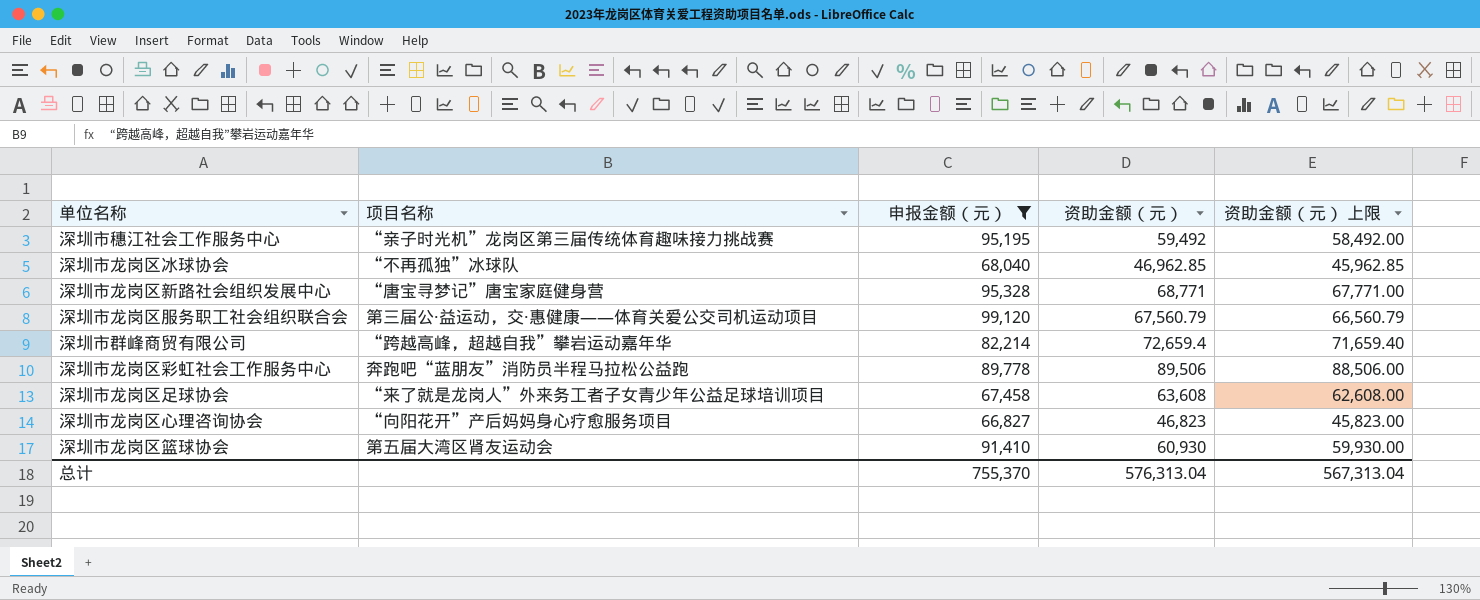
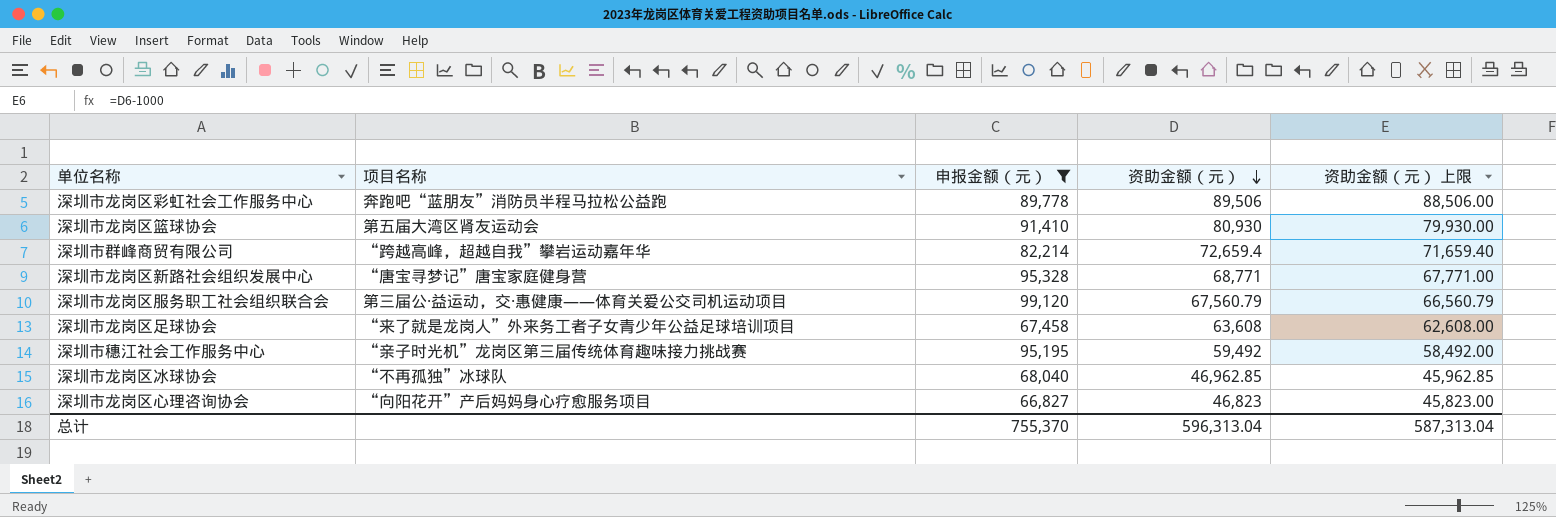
row order: none -> 资助金额（元） descending
深圳市龙岗区篮球协会 | 资助金额（元）: 60,930 -> 80,930
深圳市龙岗区篮球协会 | 资助金额（元） 上限: 59,930.00 -> 79,930.00
总计 | 资助金额（元）: 576,313.04 -> 596,313.04
总计 | 资助金额（元） 上限: 567,313.04 -> 587,313.04

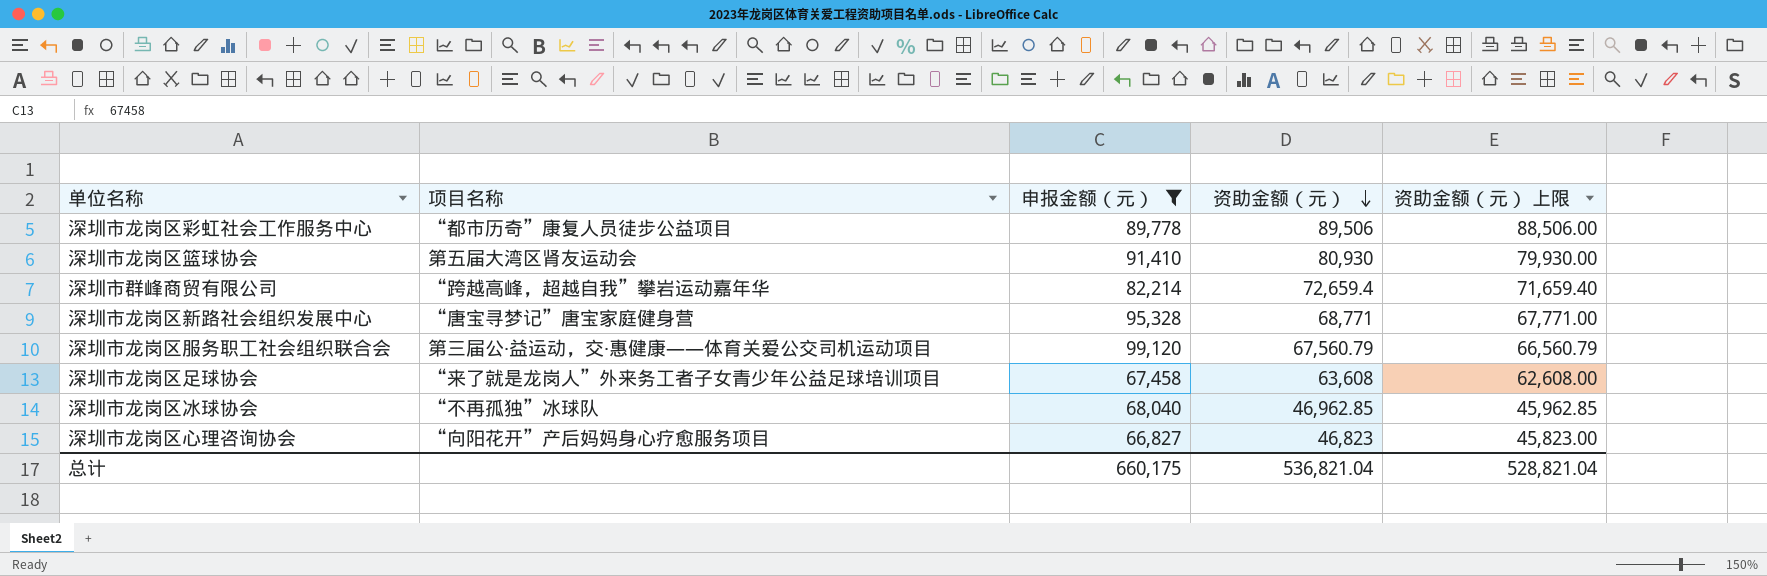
row 深圳市穗江社会工作服务中心: “亲子时光机”龙岗区第三届传统体育趣味接力挑战赛 | 95,195 | 59,492 | 58,492.00 -> none
深圳市龙岗区彩虹社会工作服务中心 | 项目名称: 奔跑吧“蓝朋友”消防员半程马拉松公益跑 -> “都市历奇”康复人员徒步公益项目
总计 | 申报金额（元）: 755,370 -> 660,175
总计 | 资助金额（元）: 596,313.04 -> 536,821.04
总计 | 资助金额（元） 上限: 587,313.04 -> 528,821.04

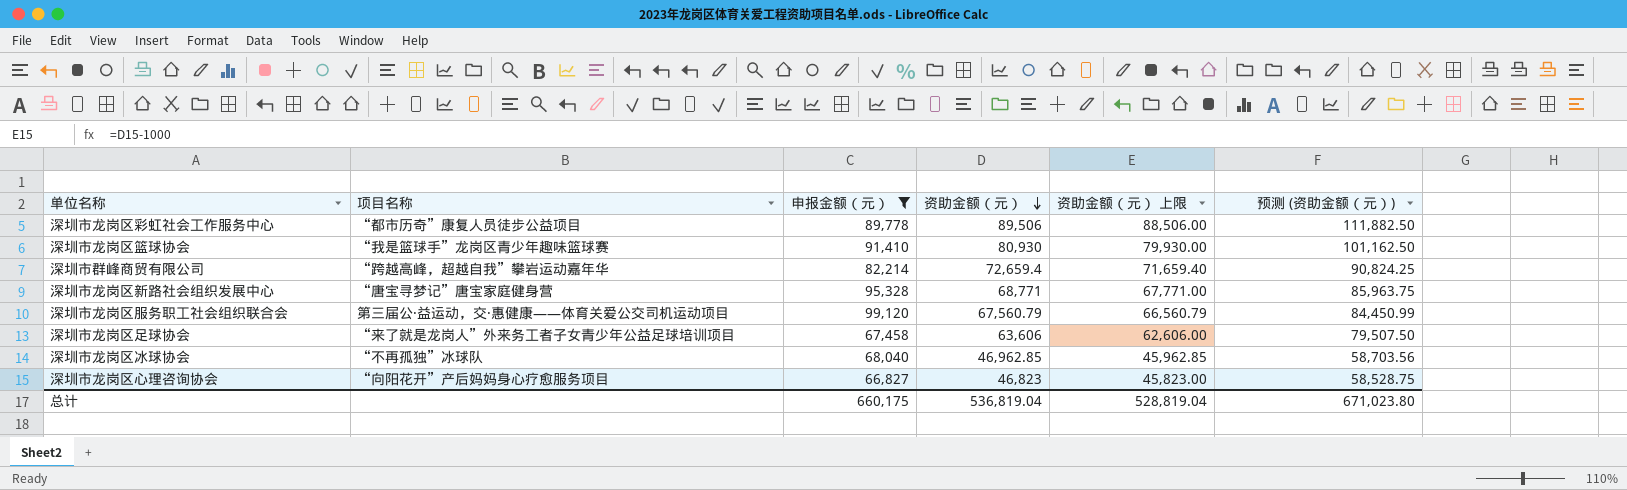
column 预测 (资助金额（元）) | formula: none -> [资助金额（元）] * 1.25
深圳市龙岗区篮球协会 | 项目名称: 第五届大湾区肾友运动会 -> “我是篮球手”龙岗区青少年趣味篮球赛
深圳市龙岗区足球协会 | 资助金额（元）: 63,608 -> 63,606
深圳市龙岗区足球协会 | 资助金额（元） 上限: 62,608.00 -> 62,606.00
总计 | 资助金额（元）: 536,821.04 -> 536,819.04
总计 | 资助金额（元） 上限: 528,821.04 -> 528,819.04

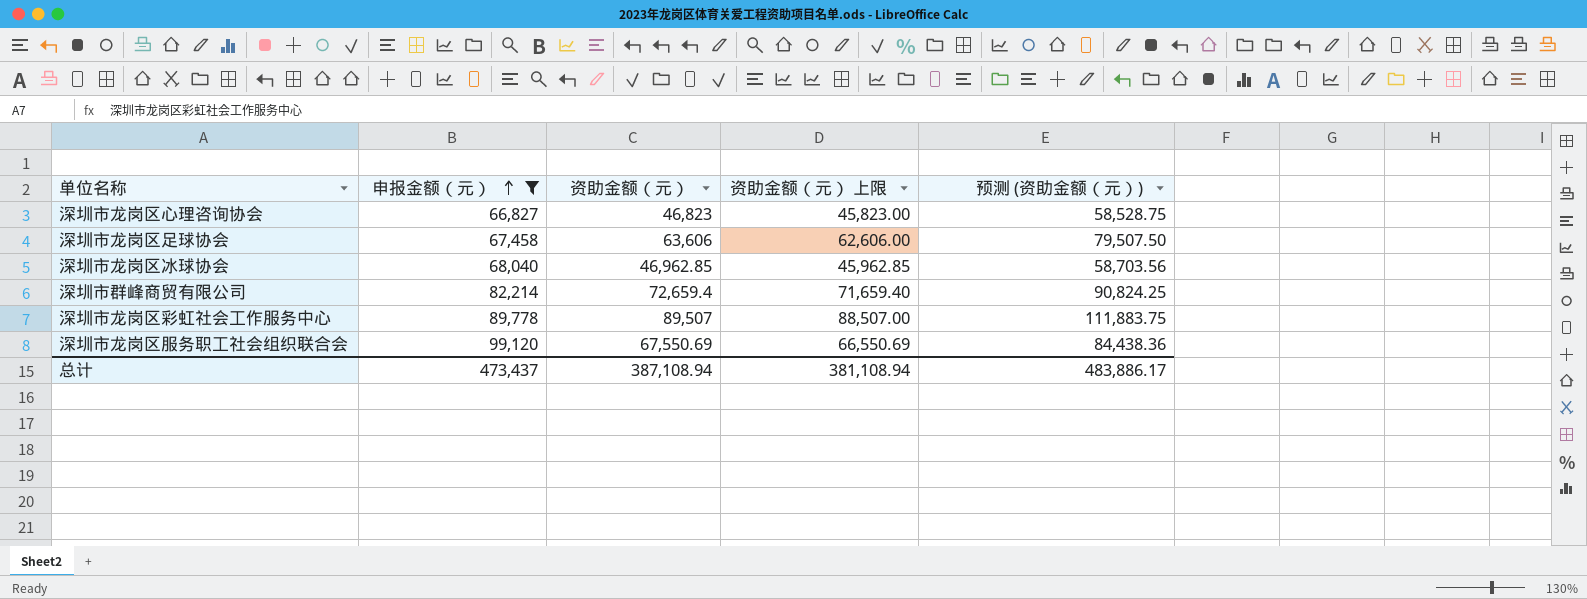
row order: 资助金额（元） descending -> 申报金额（元） ascending
column 项目名称 | position: 2 -> none
row 深圳市龙岗区篮球协会: “我是篮球手”龙岗区青少年趣味篮球赛 | 91,410 | 80,930 | 79,930.00 | 101,162.50 -> none
row 深圳市龙岗区新路社会组织发展中心: “唐宝寻梦记”唐宝家庭健身营 | 95,328 | 68,771 | 67,771.00 | 85,963.75 -> none
深圳市龙岗区彩虹社会工作服务中心 | 资助金额（元）: 89,506 -> 89,507
深圳市龙岗区彩虹社会工作服务中心 | 资助金额（元） 上限: 88,506.00 -> 88,507.00
深圳市龙岗区彩虹社会工作服务中心 | 预测 (资助金额（元）): 111,882.50 -> 111,883.75
深圳市龙岗区服务职工社会组织联合会 | 资助金额（元）: 67,560.79 -> 67,550.69
深圳市龙岗区服务职工社会组织联合会 | 资助金额（元） 上限: 66,560.79 -> 66,550.69
深圳市龙岗区服务职工社会组织联合会 | 预测 (资助金额（元）): 84,450.99 -> 84,438.36
总计 | 申报金额（元）: 660,175 -> 473,437
总计 | 资助金额（元）: 536,819.04 -> 387,108.94
总计 | 资助金额（元） 上限: 528,819.04 -> 381,108.94
总计 | 预测 (资助金额（元）): 671,023.80 -> 483,886.17

